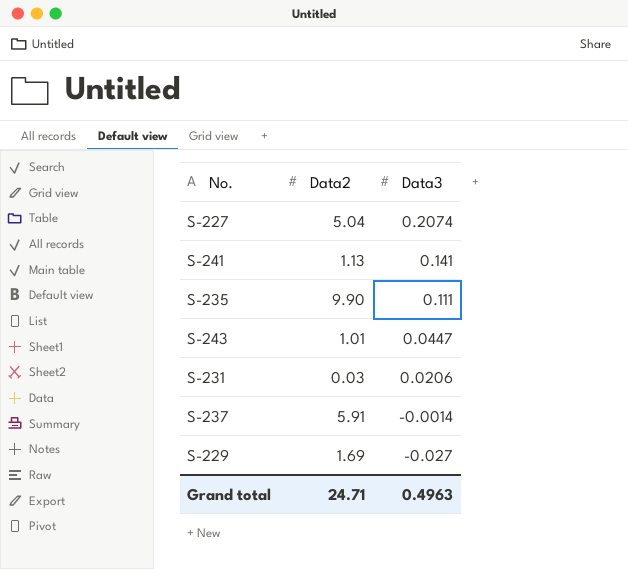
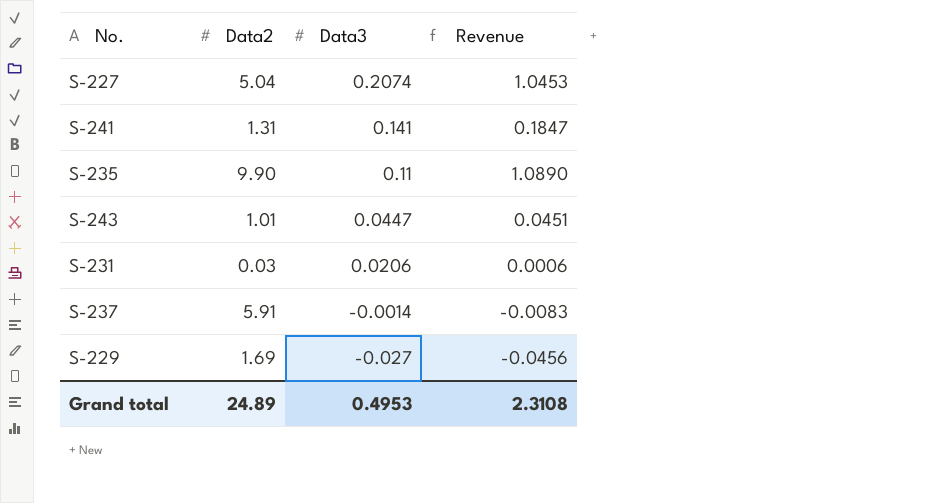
column Revenue | formula: none -> [Data2] * [Data3]
S-241 | Data2: 1.13 -> 1.31
S-235 | Data3: 0.111 -> 0.11
Grand total | Data2: 24.71 -> 24.89
Grand total | Data3: 0.4963 -> 0.4953

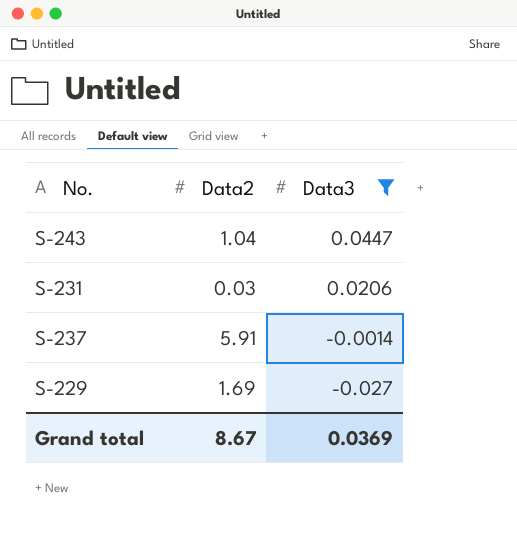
filter: none -> Data3 <= 0.0447
column Revenue | formula: [Data2] * [Data3] -> none
S-243 | Data2: 1.01 -> 1.04
Grand total | Data2: 24.89 -> 8.67
Grand total | Data3: 0.4953 -> 0.0369

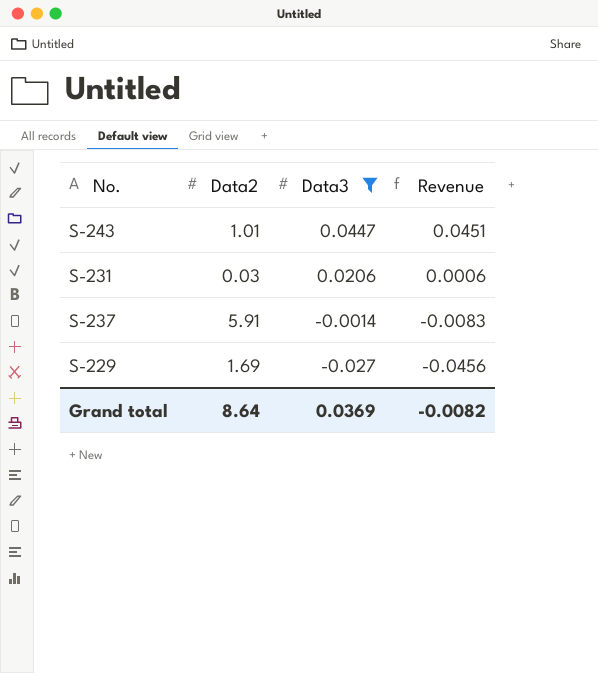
column Revenue | formula: none -> [Data2] * [Data3]
S-243 | Data2: 1.04 -> 1.01
Grand total | Data2: 8.67 -> 8.64

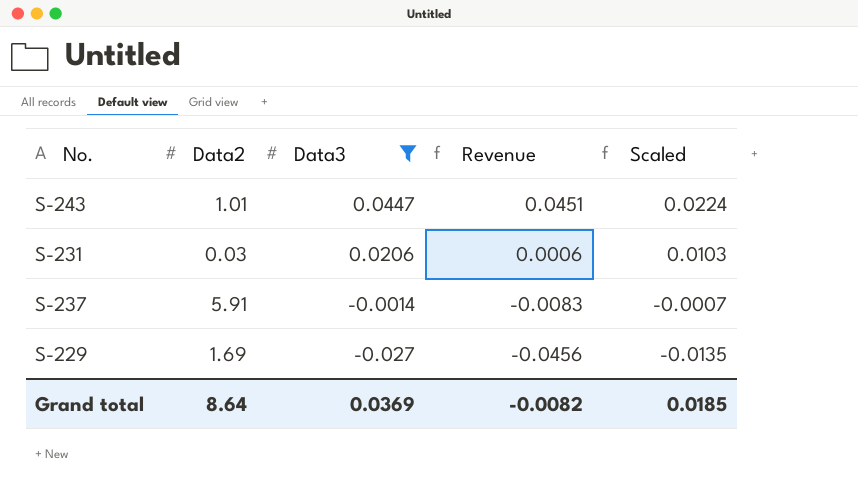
column Scaled | formula: none -> [Data3] * 0.5

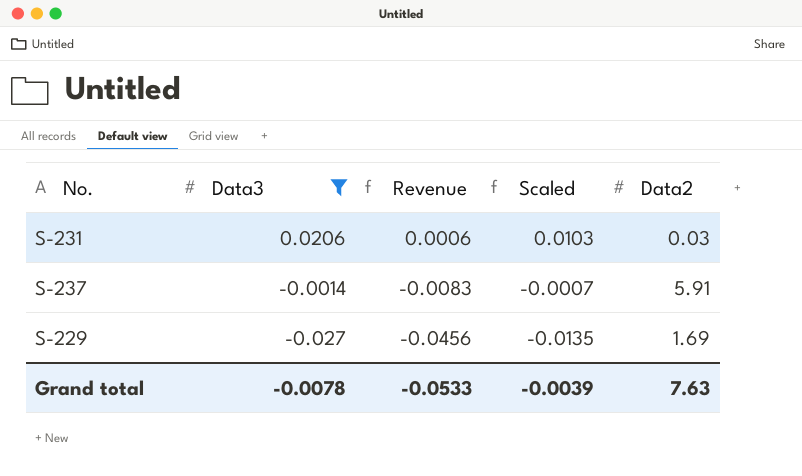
column Data2 | position: 2 -> 5
row S-243: 1.01 | 0.0447 | 0.0451 | 0.0224 -> none
Grand total | Data3: 0.0369 -> -0.0078
Grand total | Revenue: -0.0082 -> -0.0533
Grand total | Scaled: 0.0185 -> -0.0039
Grand total | Data2: 8.64 -> 7.63

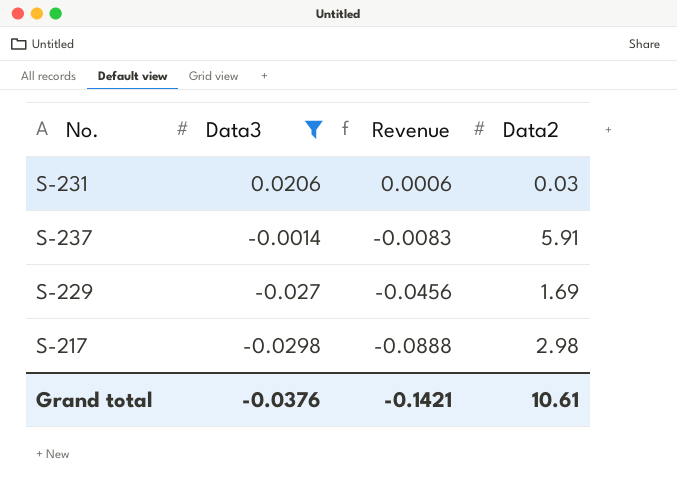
column Scaled | formula: [Data3] * 0.5 -> none
row S-217: none -> -0.0298 | -0.0888 | 2.98
Grand total | Data3: -0.0078 -> -0.0376
Grand total | Revenue: -0.0533 -> -0.1421
Grand total | Data2: 7.63 -> 10.61

